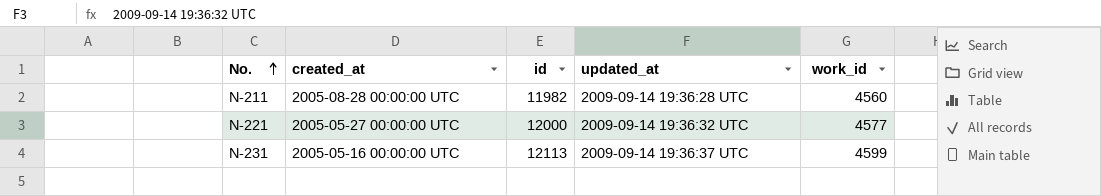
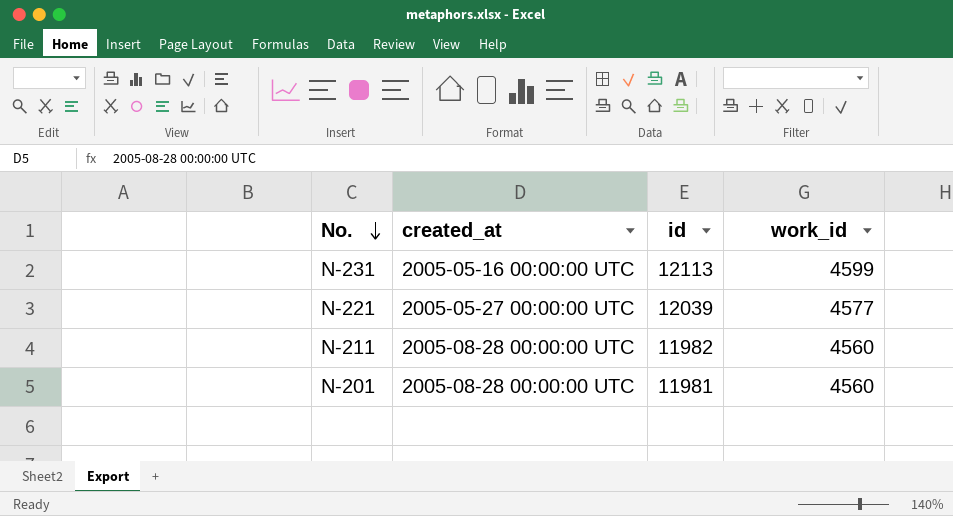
row order: No. ascending -> No. descending
column updated_at | position: 4 -> none
N-221 | id: 12000 -> 12039
row N-201: none -> 2005-08-28 00:00:00 UTC | 11981 | 4560

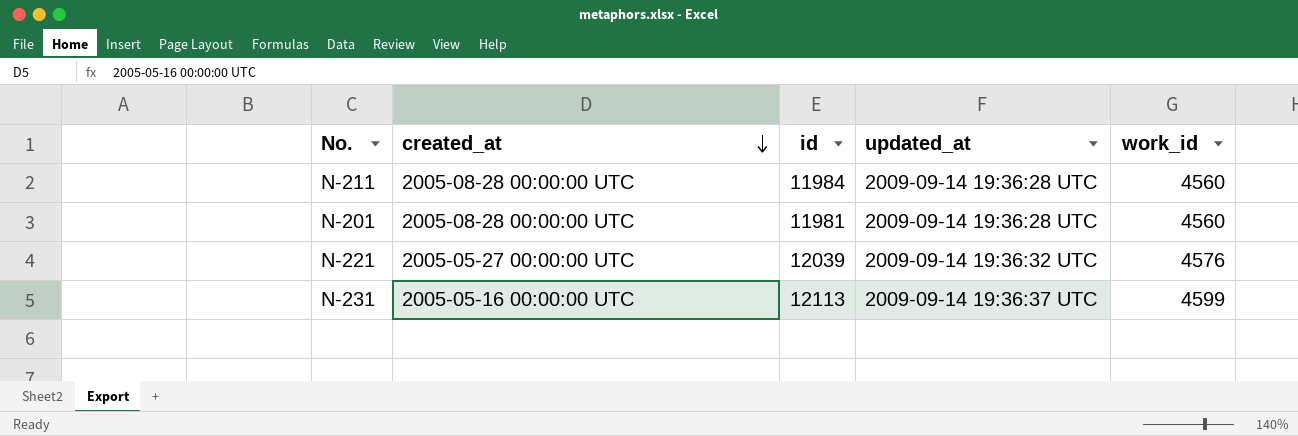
row order: No. descending -> created_at descending
column updated_at | position: none -> 4
N-211 | id: 11982 -> 11984
N-221 | work_id: 4577 -> 4576

